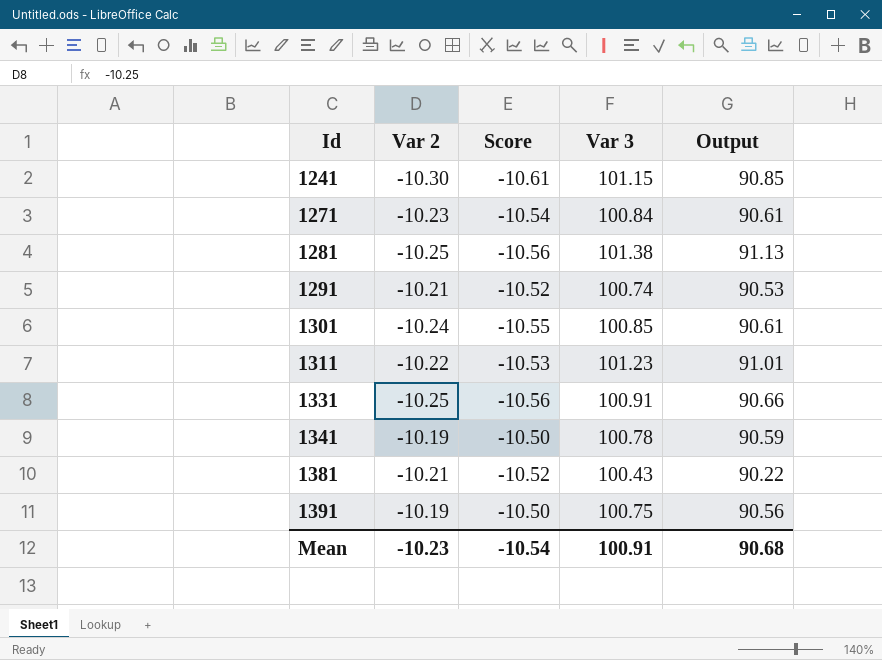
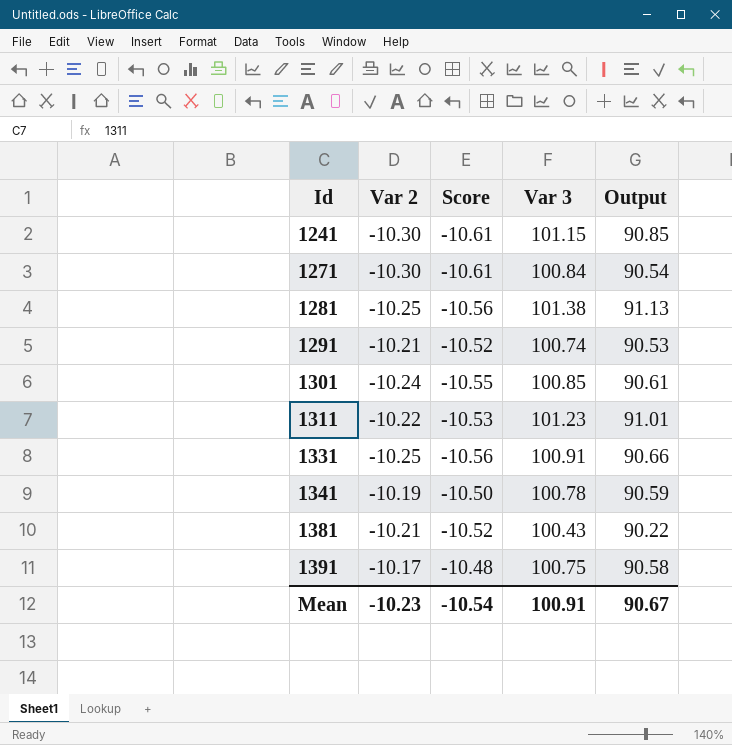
1271 | Var 2: -10.23 -> -10.30
1271 | Score: -10.54 -> -10.61
1271 | Output: 90.61 -> 90.54
1391 | Var 2: -10.19 -> -10.17
1391 | Score: -10.50 -> -10.48
1391 | Output: 90.56 -> 90.58
Mean | Output: 90.68 -> 90.67

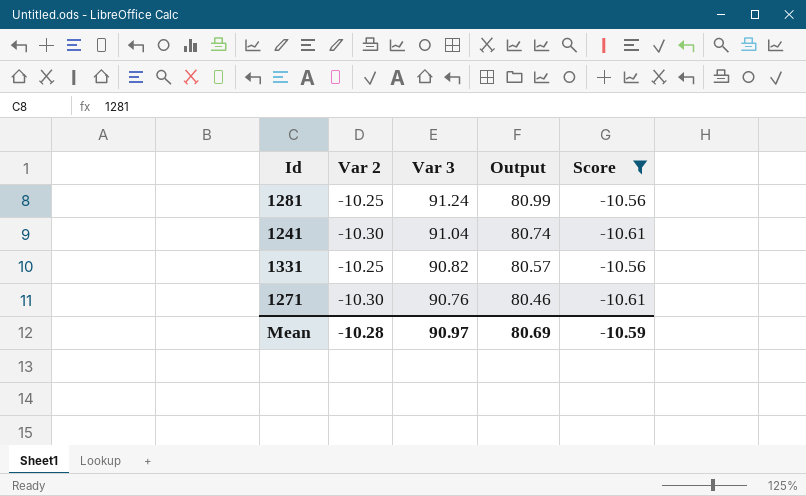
filter: none -> Score <= -10.56
row order: Id ascending -> Var 3 descending
column Score | position: 3 -> 5
1281 | Var 3: 101.38 -> 91.24
1281 | Output: 91.13 -> 80.99
1241 | Var 3: 101.15 -> 91.04
1241 | Output: 90.85 -> 80.74
1331 | Var 3: 100.91 -> 90.82
1331 | Output: 90.66 -> 80.57
1271 | Var 3: 100.84 -> 90.76
1271 | Output: 90.54 -> 80.46
Mean | Var 2: -10.23 -> -10.28
Mean | Var 3: 100.91 -> 90.97
Mean | Output: 90.67 -> 80.69
Mean | Score: -10.54 -> -10.59

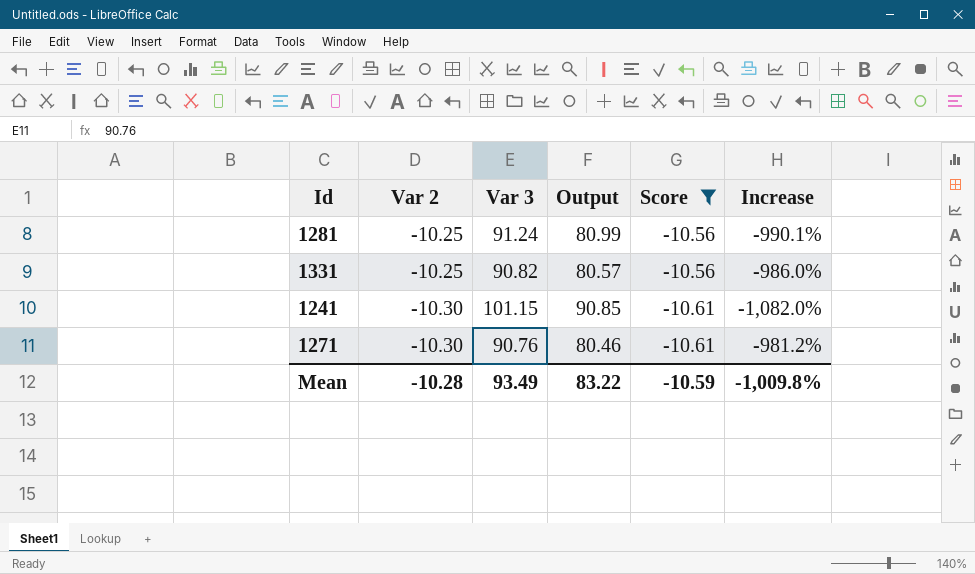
row order: Var 3 descending -> Var 2 descending
column Increase | formula: none -> ([Var 3] - [Var 2]) / [Var 2]
1241 | Var 3: 91.04 -> 101.15
1241 | Output: 80.74 -> 90.85
Mean | Var 3: 90.97 -> 93.49
Mean | Output: 80.69 -> 83.22

